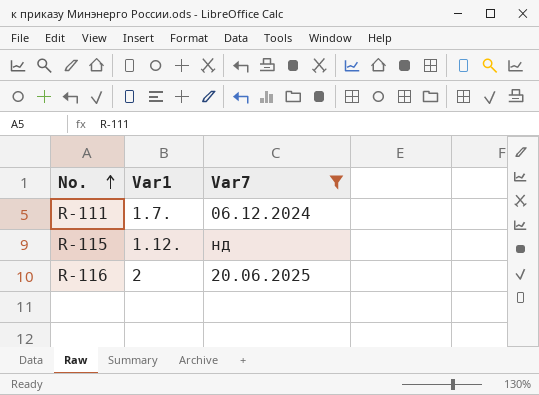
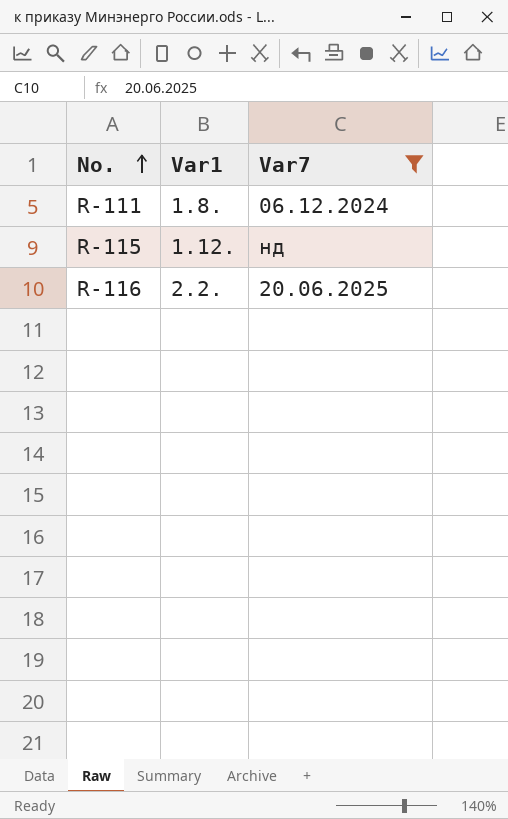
R-111 | Var1: 1.7. -> 1.8.
R-116 | Var1: 2 -> 2.2.

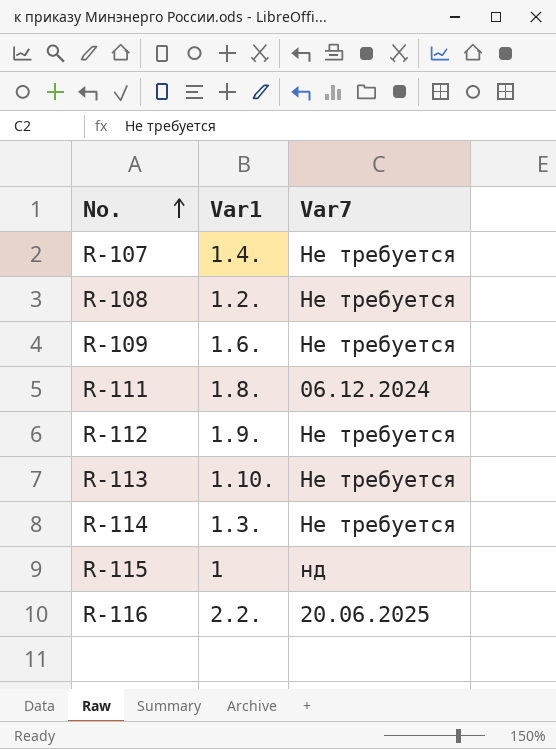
filter: Var7 != Не требуется -> none
R-115 | Var1: 1.12. -> 1

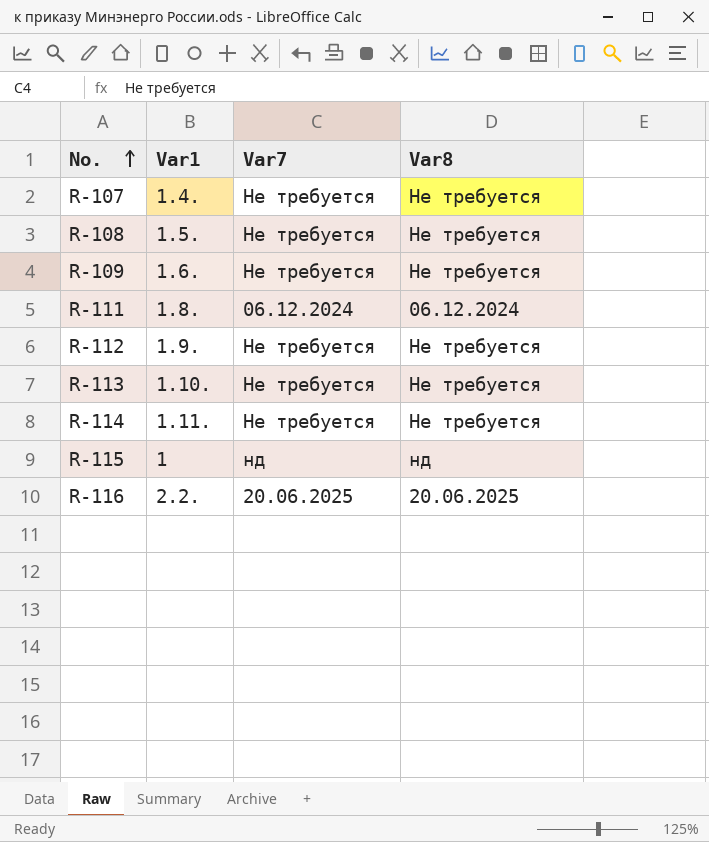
column Var8 | position: none -> 4
R-108 | Var1: 1.2. -> 1.5.
R-114 | Var1: 1.3. -> 1.11.

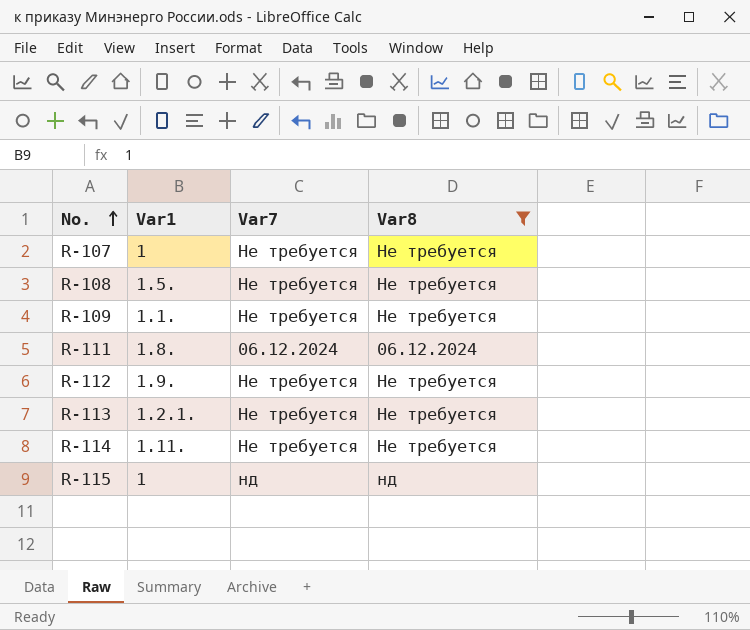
filter: none -> Var8 != 20.06.2025
R-107 | Var1: 1.4. -> 1
R-109 | Var1: 1.6. -> 1.1.
R-113 | Var1: 1.10. -> 1.2.1.

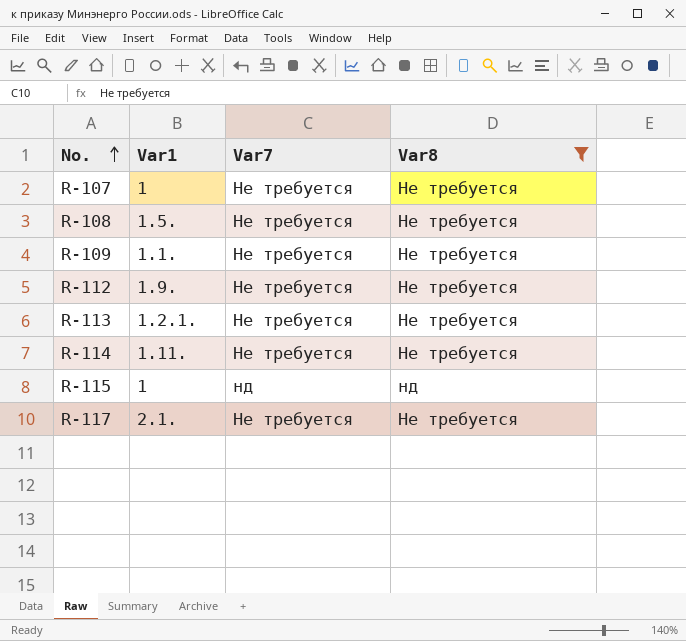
row R-111: 1.8. | 06.12.2024 | 06.12.2024 -> none
row R-117: none -> 2.1. | Не требуется | Не требуется

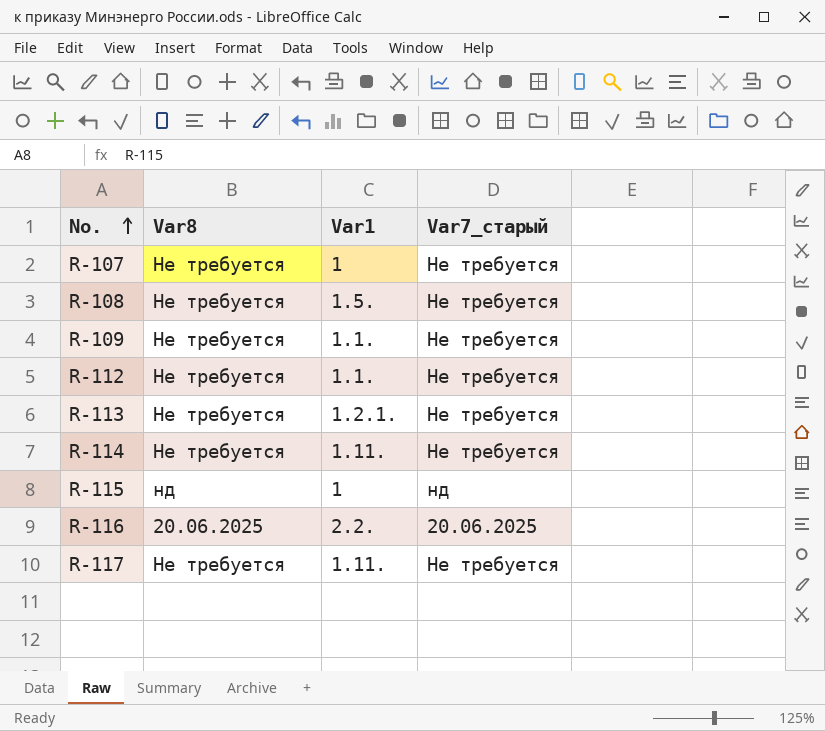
filter: Var8 != 20.06.2025 -> none
column Var8 | position: 4 -> 2
column name: Var7 -> Var7_старый
R-112 | Var1: 1.9. -> 1.1.
R-117 | Var1: 2.1. -> 1.11.

